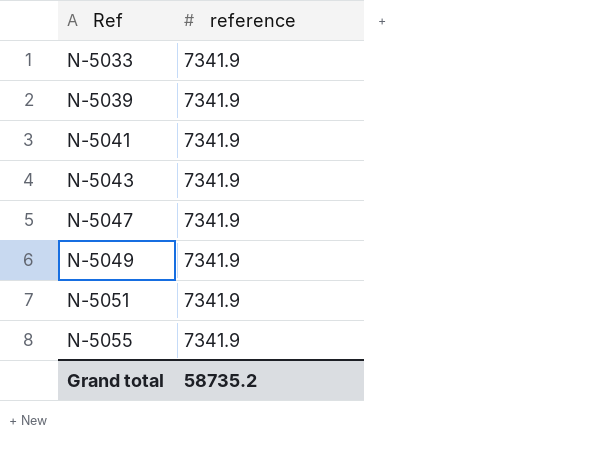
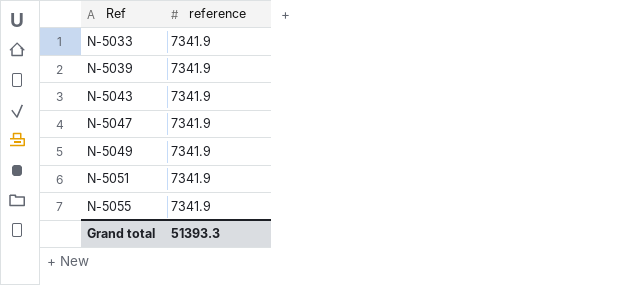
row N-5041: 7341.9 -> none
Grand total | reference: 58735.2 -> 51393.3

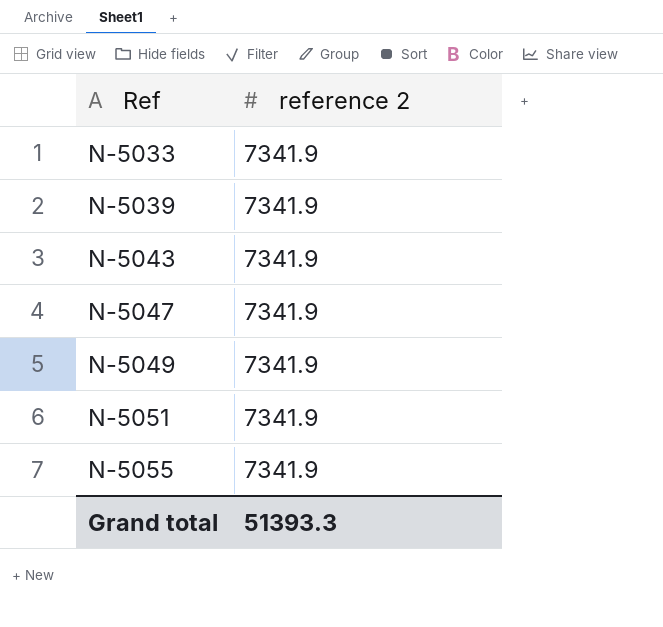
column name: reference -> reference 2

